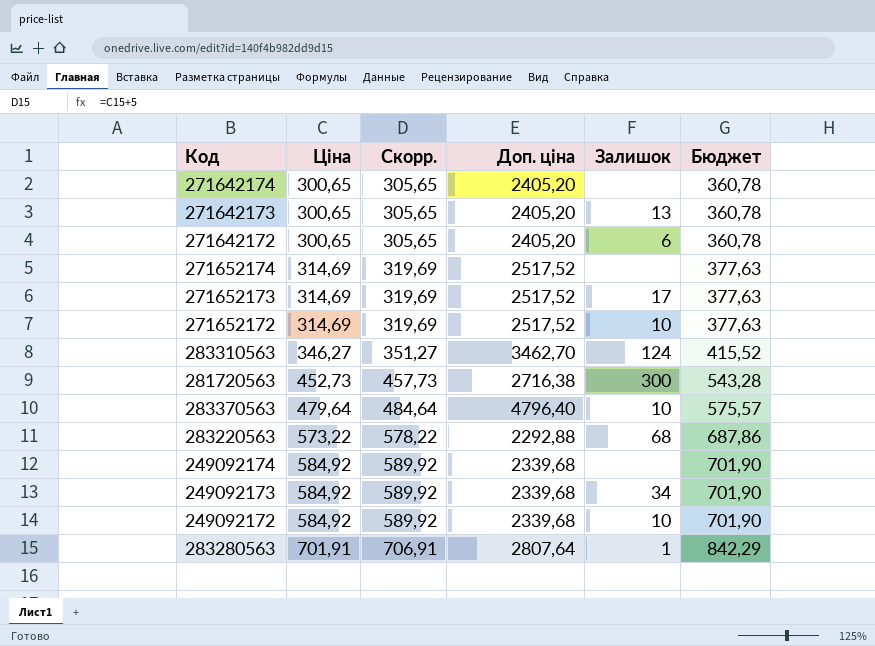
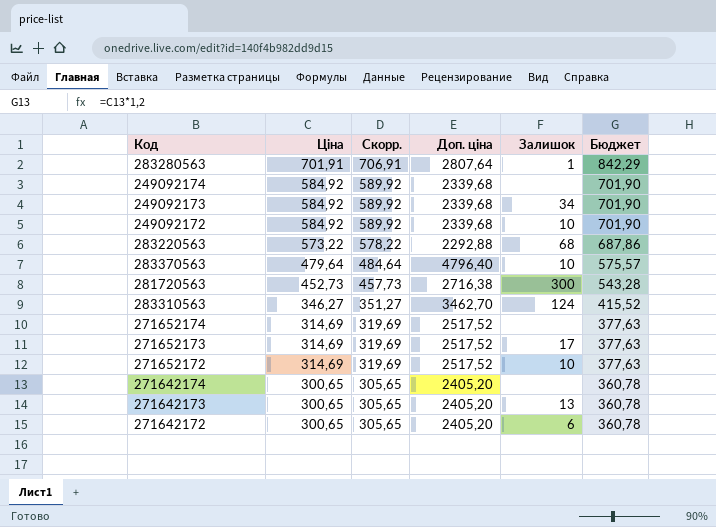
row order: Ціна ascending -> Ціна descending

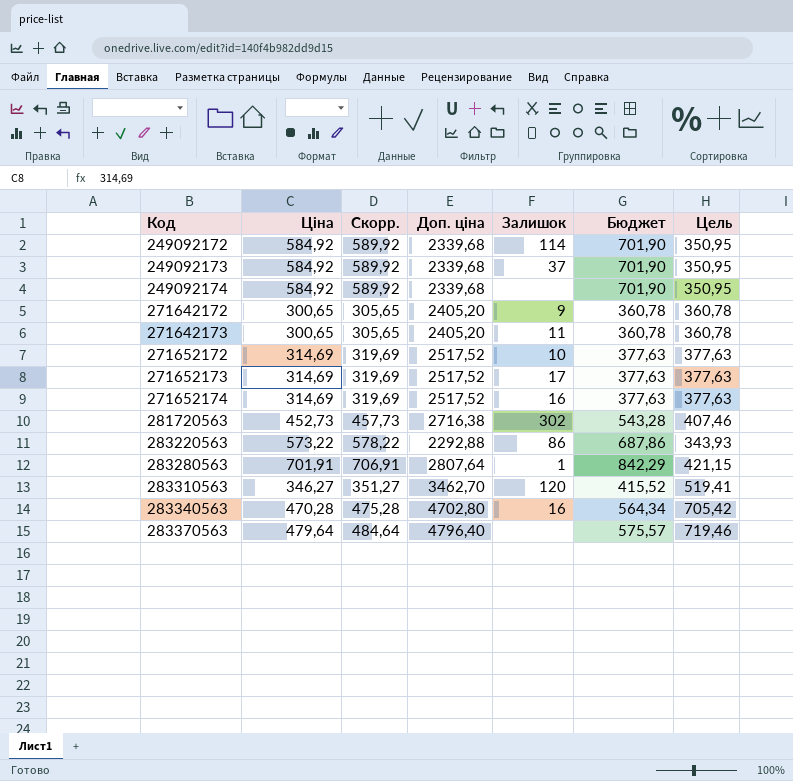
row order: Ціна descending -> Код ascending
column Цель | formula: none -> [Доп. ціна] * 0,15
row 271642174: 300,65 | 305,65 | 2405,20 | none | 360,78 -> none
249092172 | Залишок: 10 -> 114
249092173 | Залишок: 34 -> 37
271642172 | Залишок: 6 -> 9
271642173 | Залишок: 13 -> 11
271652174 | Залишок: none -> 16
281720563 | Залишок: 300 -> 302
283220563 | Залишок: 68 -> 86
283310563 | Залишок: 124 -> 120
row 283340563: none -> 470,28 | 475,28 | 4702,80 | 16 | 564,34 | 705,42
283370563 | Залишок: 10 -> none

